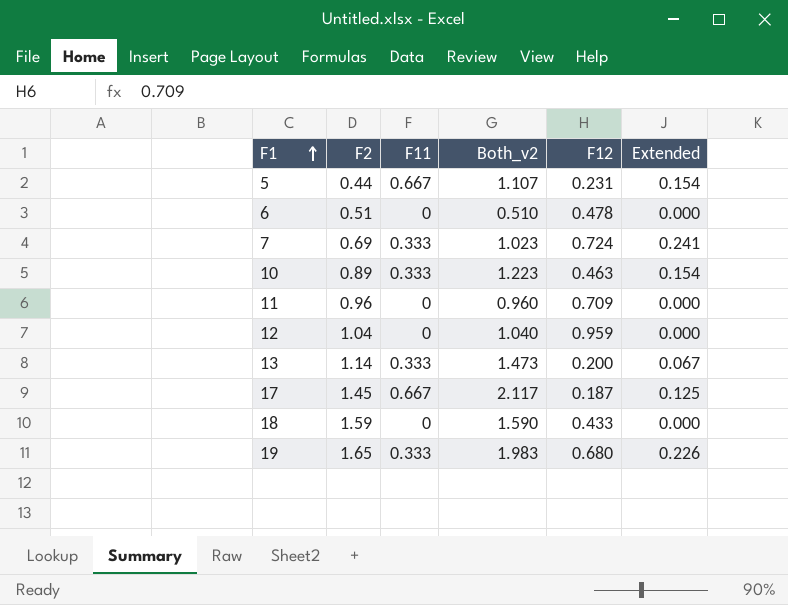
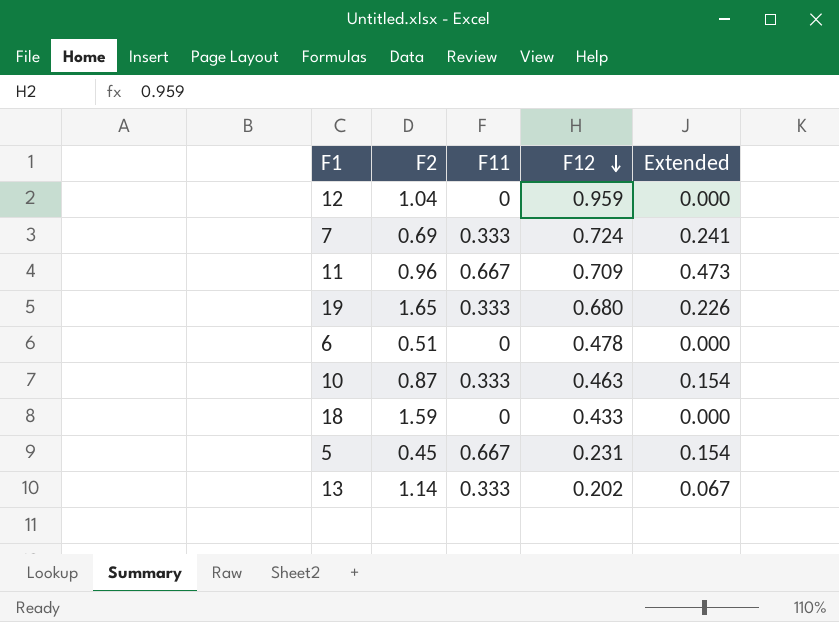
row order: F1 ascending -> F12 descending
column Both_v2 | formula: [F2] + [F11] -> none
row 17: 1.45 | 0.667 | 2.117 | 0.187 | 0.125 -> none
11 | F11: 0 -> 0.667
11 | Extended: 0.000 -> 0.473
10 | F2: 0.89 -> 0.87
5 | F2: 0.44 -> 0.45
13 | F12: 0.200 -> 0.202

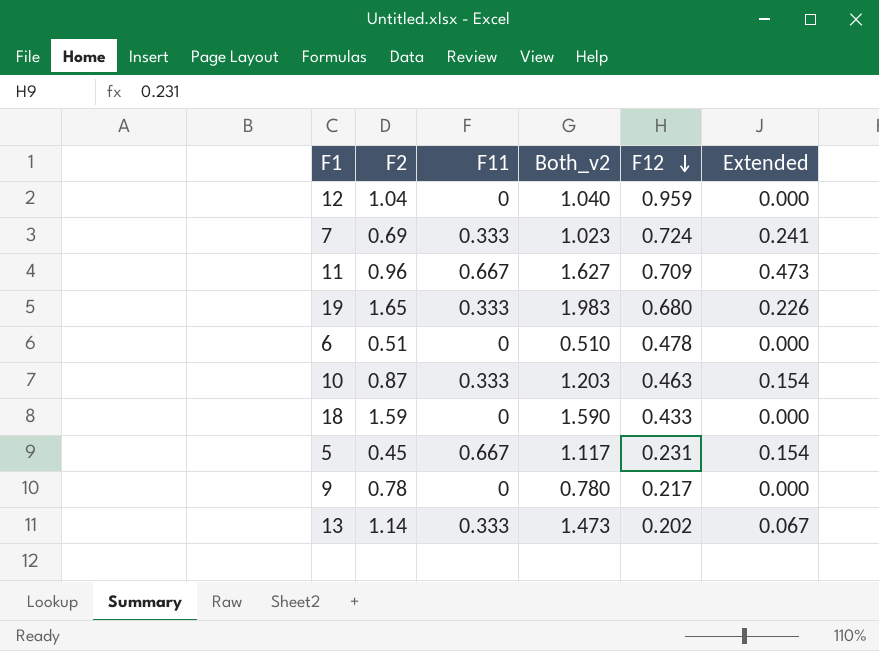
column Both_v2 | formula: none -> [F2] + [F11]
row 9: none -> 0.78 | 0 | 0.780 | 0.217 | 0.000

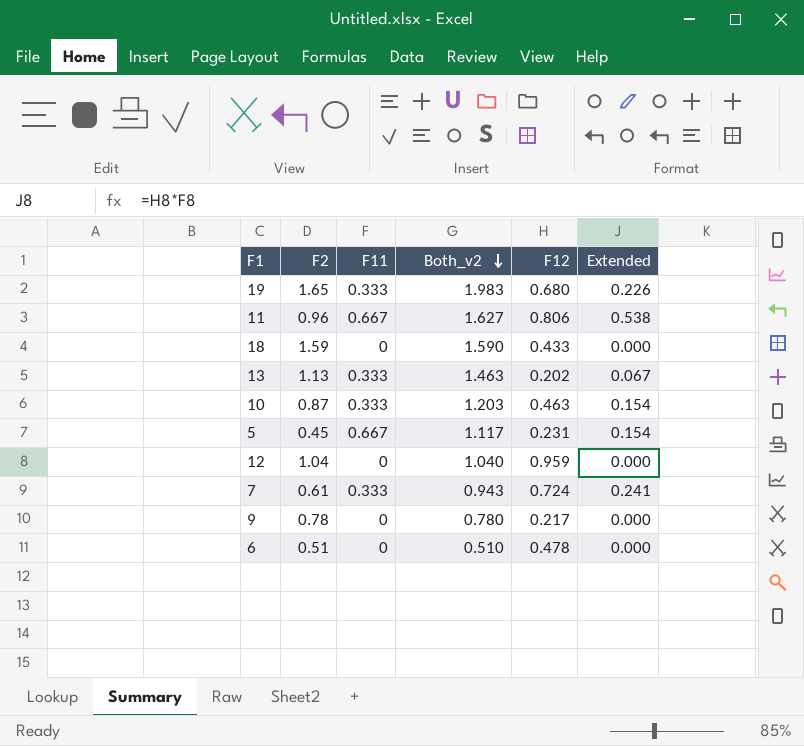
row order: F12 descending -> Both_v2 descending
11 | F12: 0.709 -> 0.806
11 | Extended: 0.473 -> 0.538
13 | F2: 1.14 -> 1.13
13 | Both_v2: 1.473 -> 1.463
7 | F2: 0.69 -> 0.61
7 | Both_v2: 1.023 -> 0.943

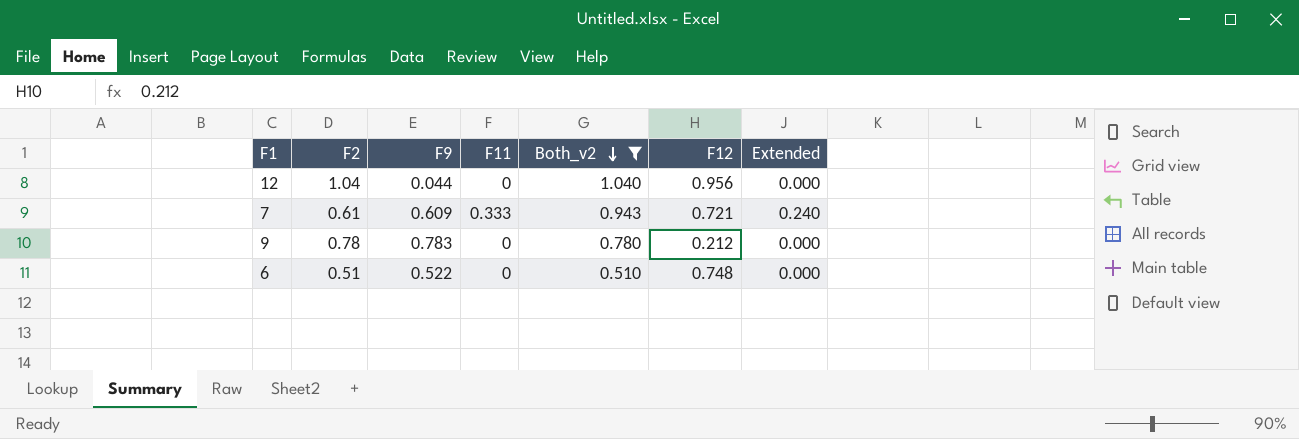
filter: none -> Both_v2 <= 1.040
column F9 | position: none -> 3
12 | F12: 0.959 -> 0.956
7 | F12: 0.724 -> 0.721
7 | Extended: 0.241 -> 0.240
9 | F12: 0.217 -> 0.212
6 | F12: 0.478 -> 0.748

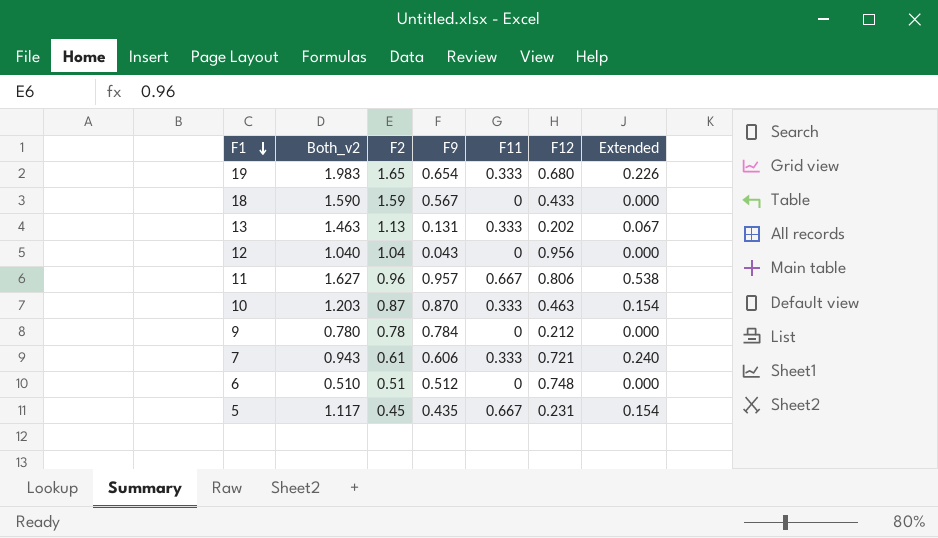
filter: Both_v2 <= 1.040 -> none
row order: Both_v2 descending -> F1 descending
column Both_v2 | position: 5 -> 2
12 | F9: 0.044 -> 0.043
9 | F9: 0.783 -> 0.784
7 | F9: 0.609 -> 0.606
6 | F9: 0.522 -> 0.512

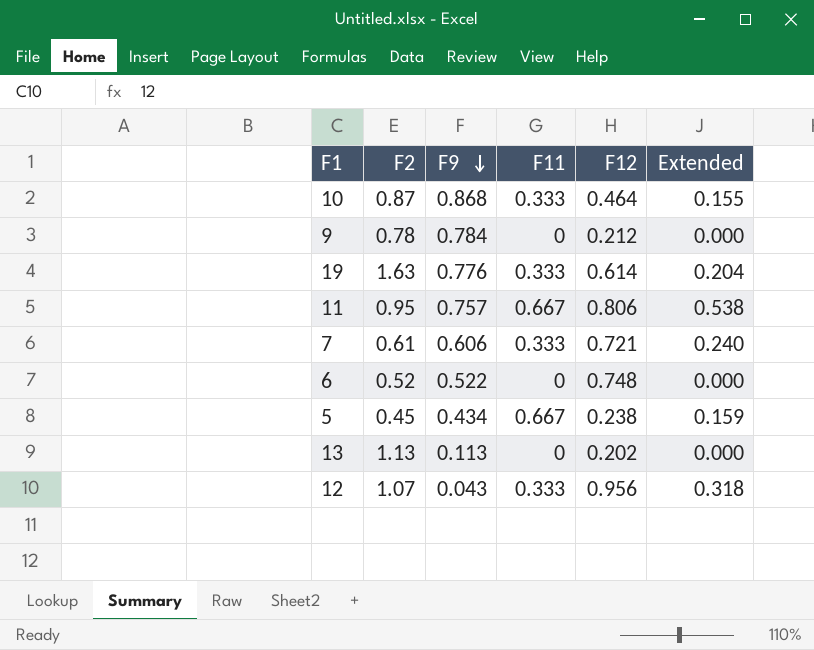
row order: F1 descending -> F9 descending
column Both_v2 | formula: [F2] + [F11] -> none
row 18: 1.590 | 1.59 | 0.567 | 0 | 0.433 | 0.000 -> none
10 | F9: 0.870 -> 0.868
10 | F12: 0.463 -> 0.464
10 | Extended: 0.154 -> 0.155
19 | F2: 1.65 -> 1.63
19 | F9: 0.654 -> 0.776
19 | F12: 0.680 -> 0.614
19 | Extended: 0.226 -> 0.204
11 | F2: 0.96 -> 0.95
11 | F9: 0.957 -> 0.757
6 | F2: 0.51 -> 0.52
6 | F9: 0.512 -> 0.522
5 | F9: 0.435 -> 0.434
5 | F12: 0.231 -> 0.238
5 | Extended: 0.154 -> 0.159
13 | F9: 0.131 -> 0.113
13 | F11: 0.333 -> 0
13 | Extended: 0.067 -> 0.000
12 | F2: 1.04 -> 1.07
12 | F11: 0 -> 0.333
12 | Extended: 0.000 -> 0.318

